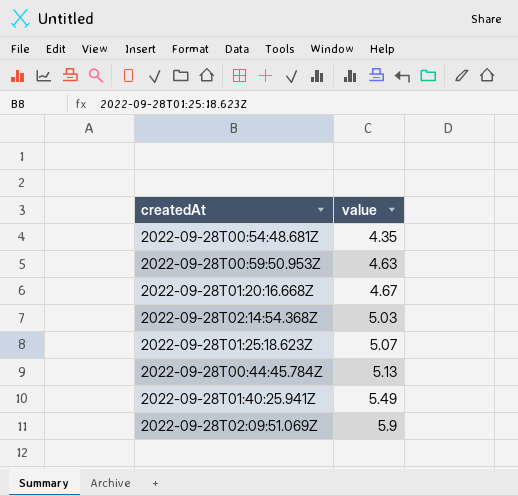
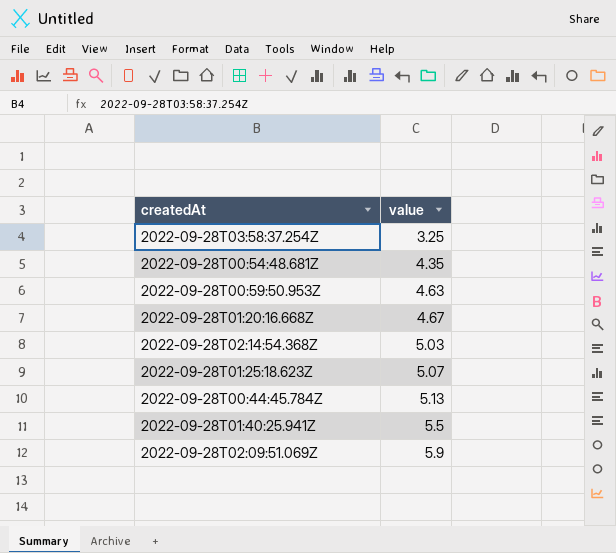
row 2022-09-28T03:58:37.254Z: none -> 3.25
2022-09-28T01:40:25.941Z | value: 5.49 -> 5.5

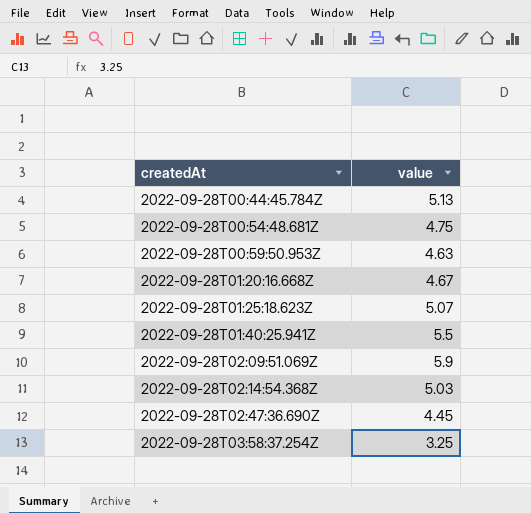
row order: value ascending -> createdAt ascending
2022-09-28T00:54:48.681Z | value: 4.35 -> 4.75
row 2022-09-28T02:47:36.690Z: none -> 4.45

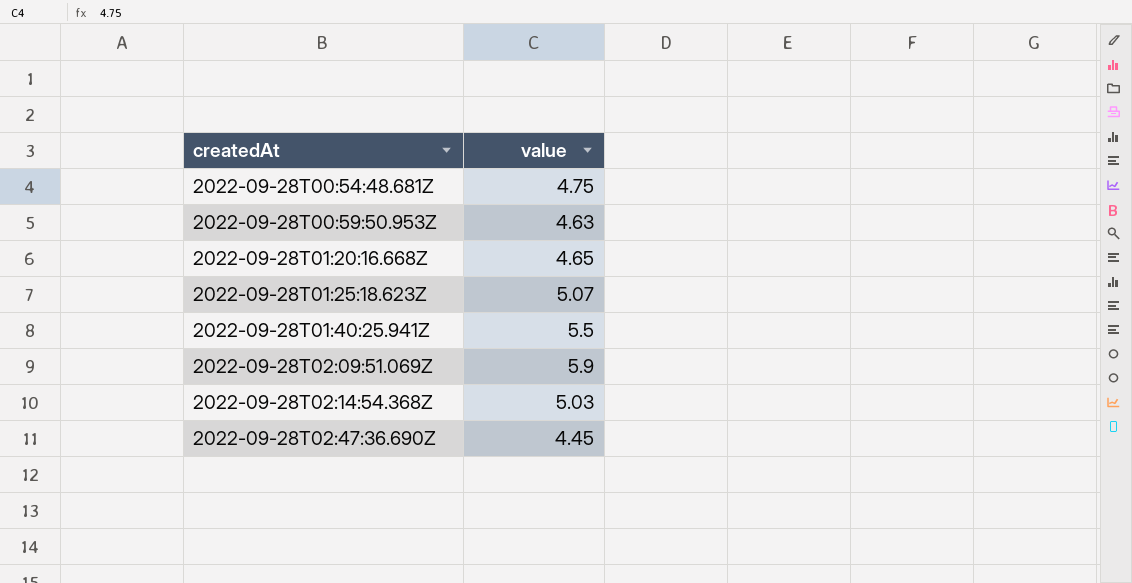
row 2022-09-28T00:44:45.784Z: 5.13 -> none
row 2022-09-28T03:58:37.254Z: 3.25 -> none
2022-09-28T01:20:16.668Z | value: 4.67 -> 4.65

